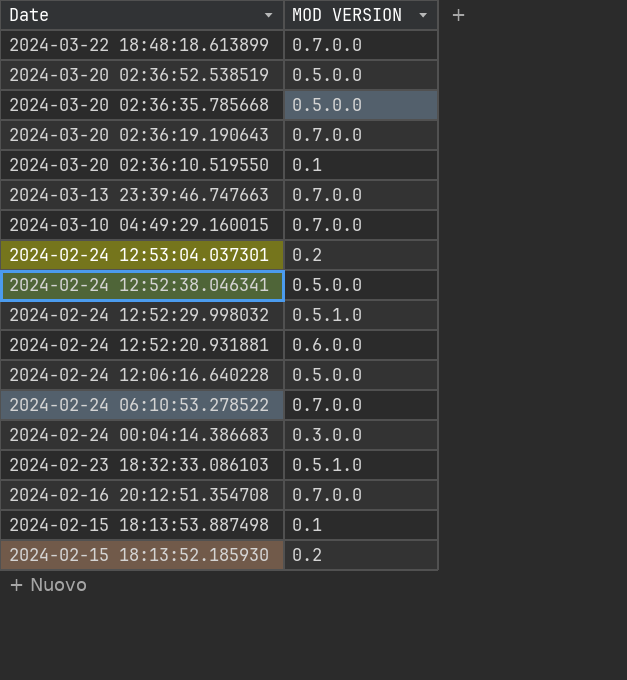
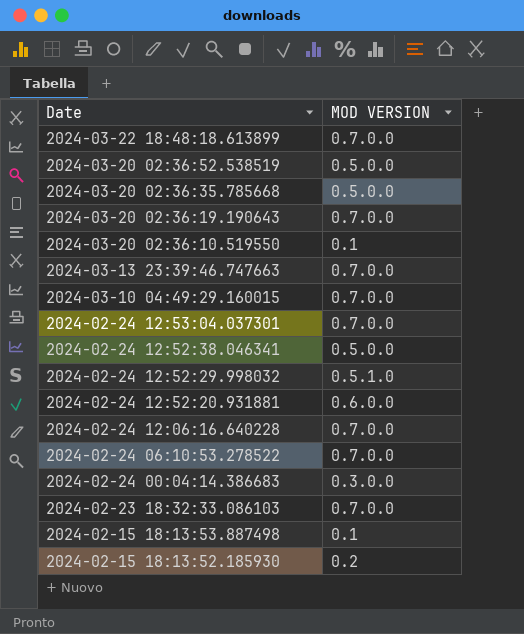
row 2024-02-16 20:12:51.354708: 0.7.0.0 -> none
2024-02-24 12:53:04.037301 | MOD VERSION: 0.2 -> 0.7.0.0
2024-02-24 12:06:16.640228 | MOD VERSION: 0.5.0.0 -> 0.7.0.0
2024-02-23 18:32:33.086103 | MOD VERSION: 0.5.1.0 -> 0.7.0.0

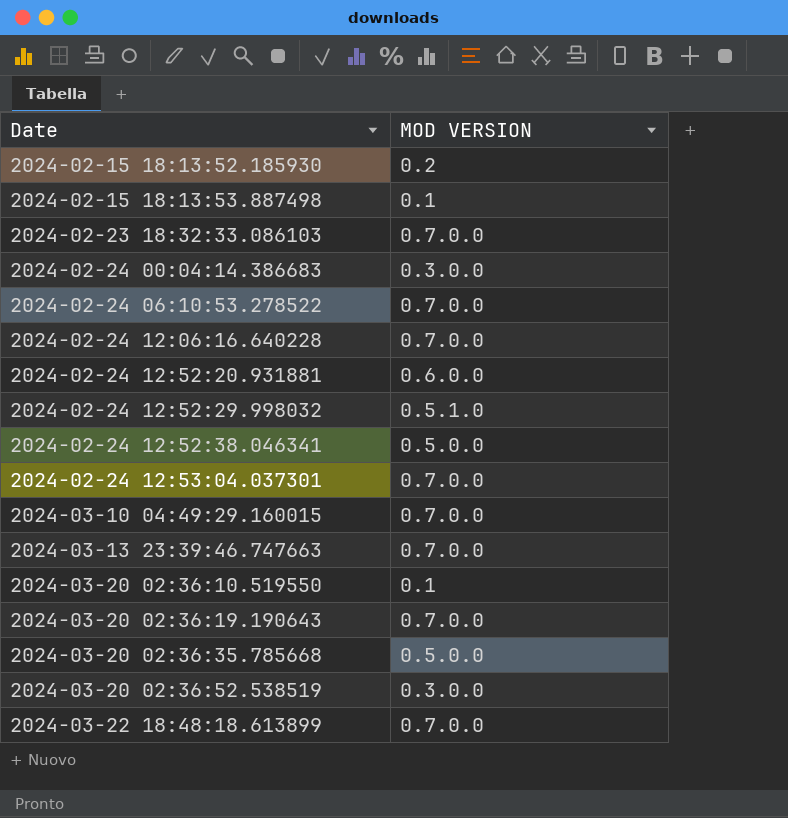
row order: Date descending -> Date ascending
2024-03-20 02:36:52.538519 | MOD VERSION: 0.5.0.0 -> 0.3.0.0

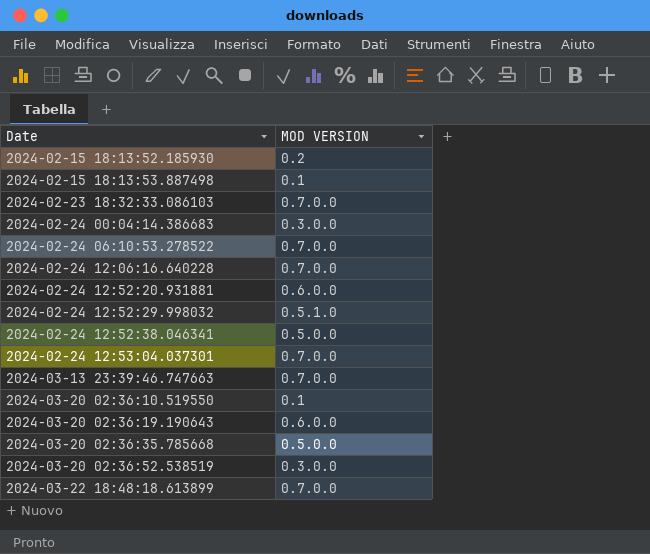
row 2024-03-10 04:49:29.160015: 0.7.0.0 -> none
2024-03-20 02:36:19.190643 | MOD VERSION: 0.7.0.0 -> 0.6.0.0

